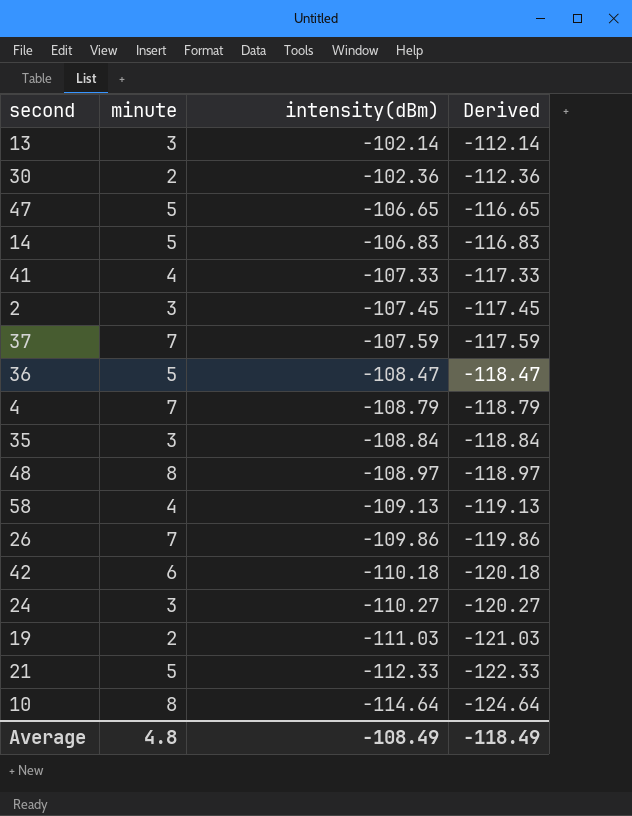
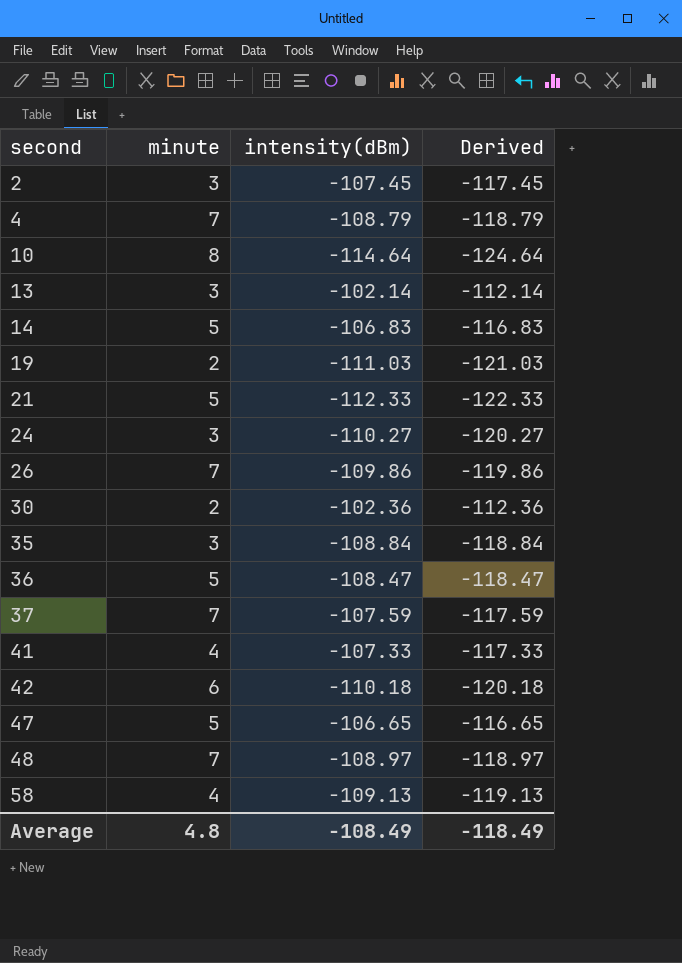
row order: intensity(dBm) descending -> second ascending
48 | minute: 8 -> 7

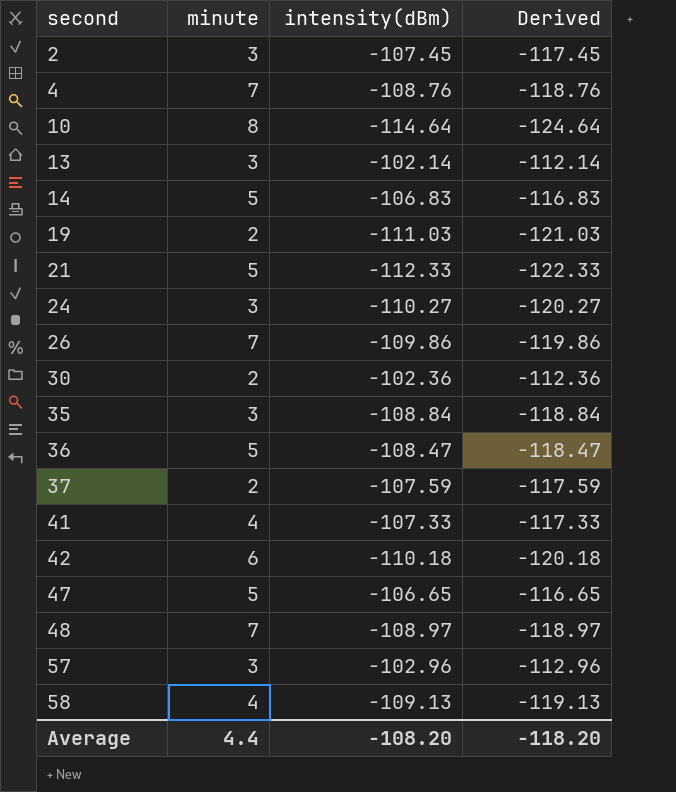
4 | intensity(dBm): -108.79 -> -108.76
4 | Derived: -118.79 -> -118.76
37 | minute: 7 -> 2
row 57: none -> 3 | -102.96 | -112.96
Average | minute: 4.8 -> 4.4
Average | intensity(dBm): -108.49 -> -108.20
Average | Derived: -118.49 -> -118.20

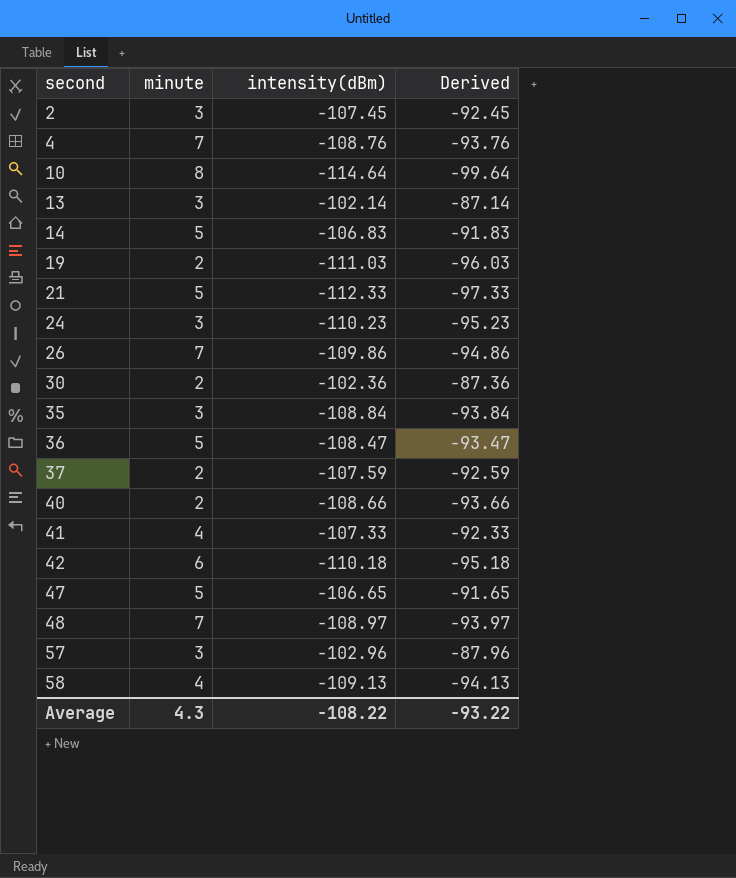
column Derived | formula: [intensity(dBm)] - 10 -> [intensity(dBm)] + 15
24 | intensity(dBm): -110.27 -> -110.23
row 40: none -> 2 | -108.66 | -93.66
Average | minute: 4.4 -> 4.3
Average | intensity(dBm): -108.20 -> -108.22
Average | Derived: -118.20 -> -93.22

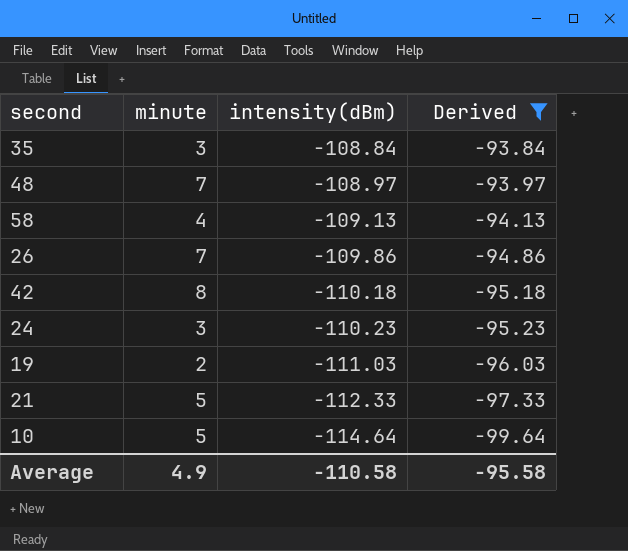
filter: none -> Derived <= -93.84
row order: second ascending -> intensity(dBm) descending
42 | minute: 6 -> 8
10 | minute: 8 -> 5
Average | minute: 4.3 -> 4.9
Average | intensity(dBm): -108.22 -> -110.58
Average | Derived: -93.22 -> -95.58

